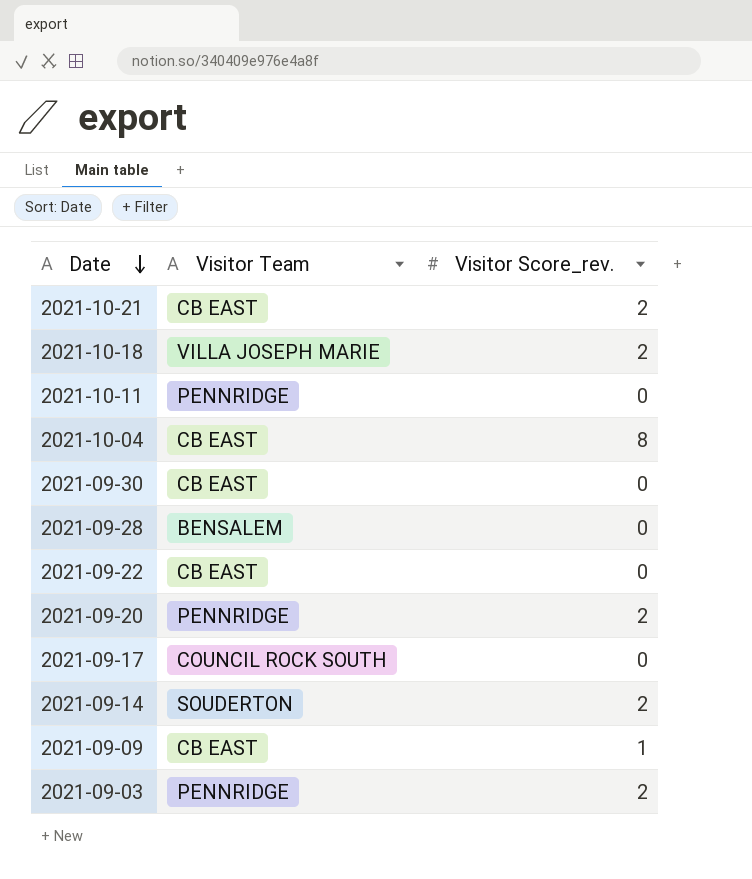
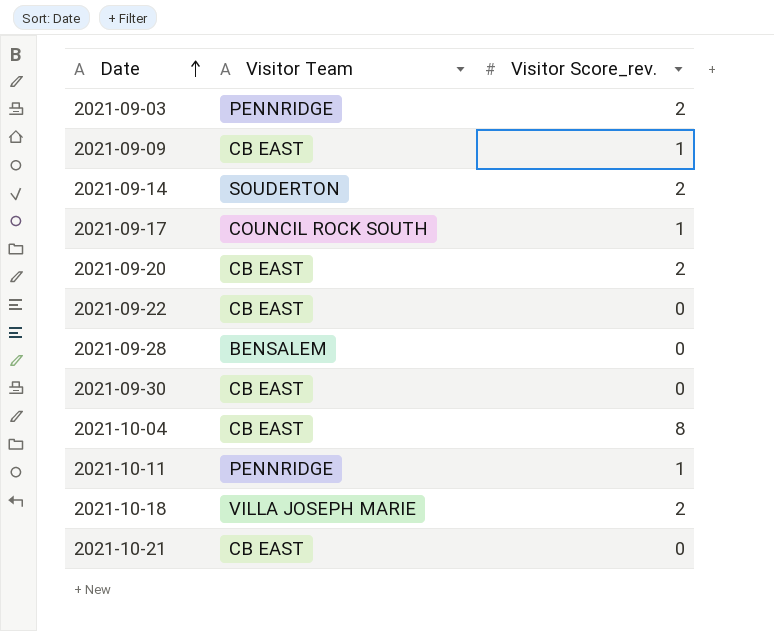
row order: Date descending -> Date ascending
2021-09-17 | Visitor Score_rev.: 0 -> 1
2021-09-20 | Visitor Team: PENNRIDGE -> CB EAST
2021-10-11 | Visitor Score_rev.: 0 -> 1
2021-10-21 | Visitor Score_rev.: 2 -> 0

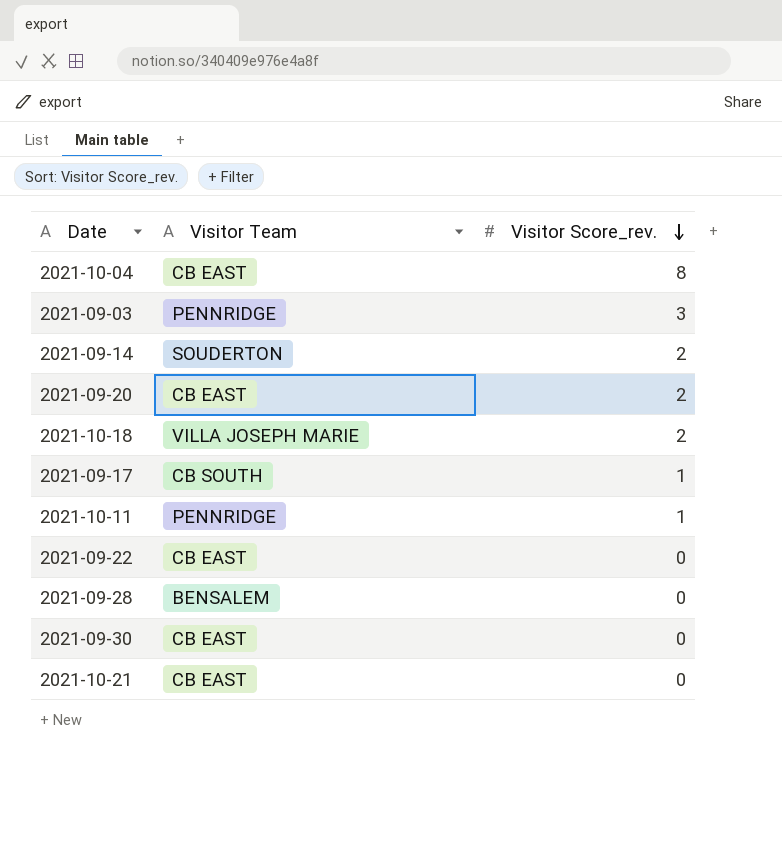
row order: Date ascending -> Visitor Score_rev. descending
row 2021-09-09: CB EAST | 1 -> none
2021-09-03 | Visitor Score_rev.: 2 -> 3
2021-09-17 | Visitor Team: COUNCIL ROCK SOUTH -> CB SOUTH

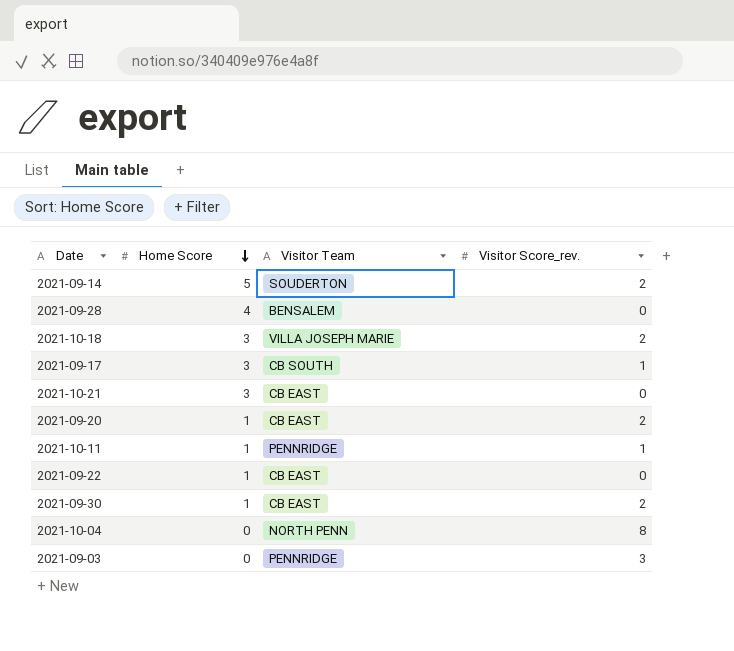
row order: Visitor Score_rev. descending -> Home Score descending
column Home Score | position: none -> 2
2021-09-30 | Visitor Score_rev.: 0 -> 2
2021-10-04 | Visitor Team: CB EAST -> NORTH PENN

